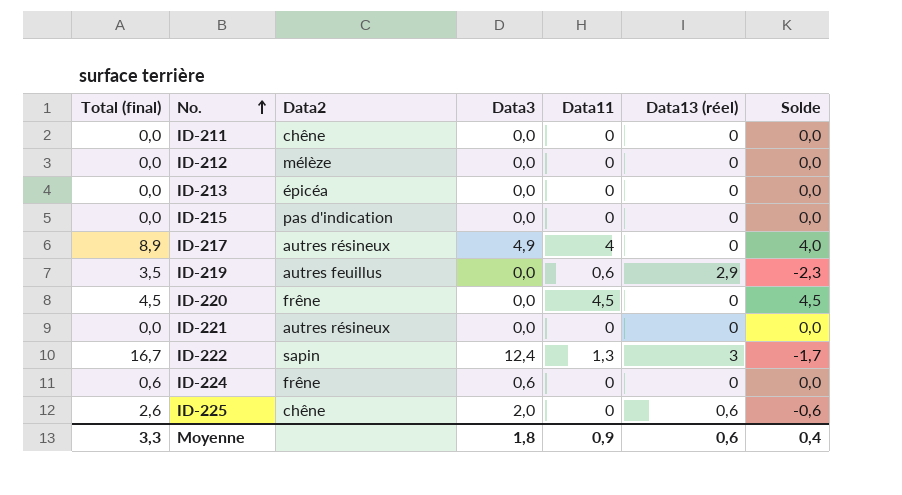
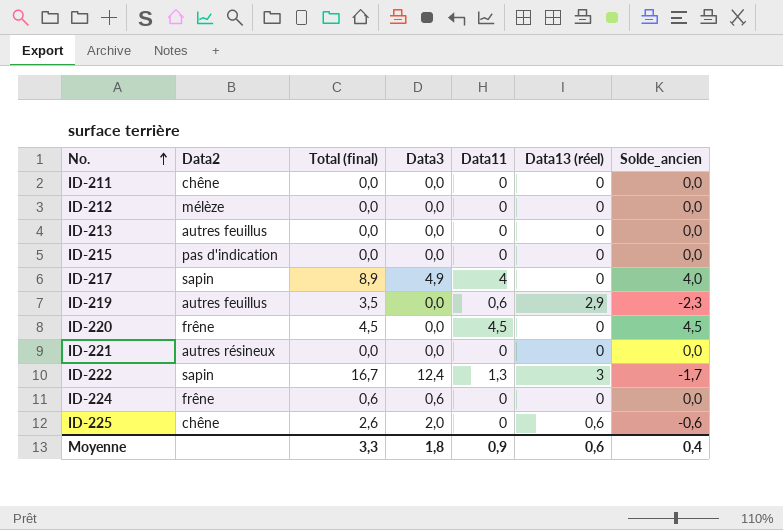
column Total (final) | position: 1 -> 3
column name: Solde -> Solde_ancien
ID-213 | Data2: épicéa -> autres feuillus
ID-217 | Data2: autres résineux -> sapin

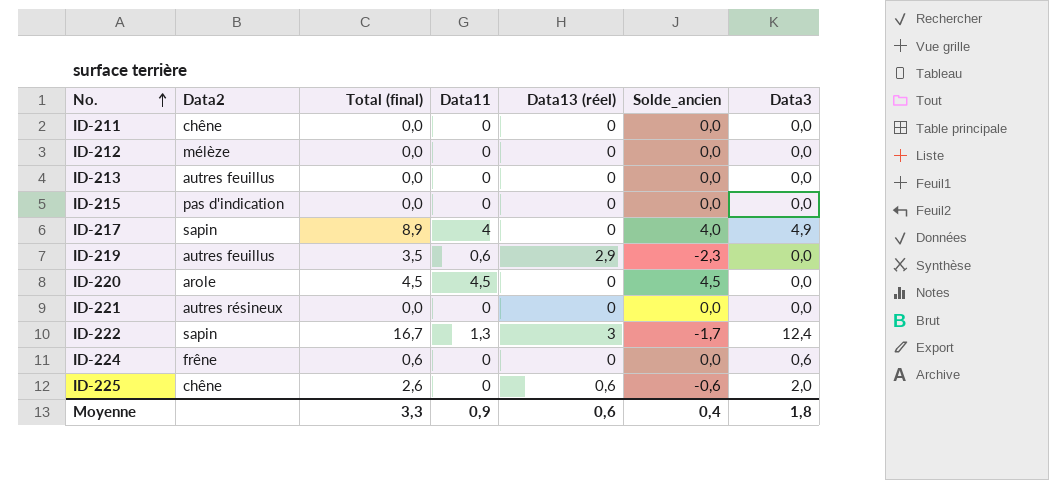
column Data3 | position: 4 -> 7
ID-220 | Data2: frêne -> arole

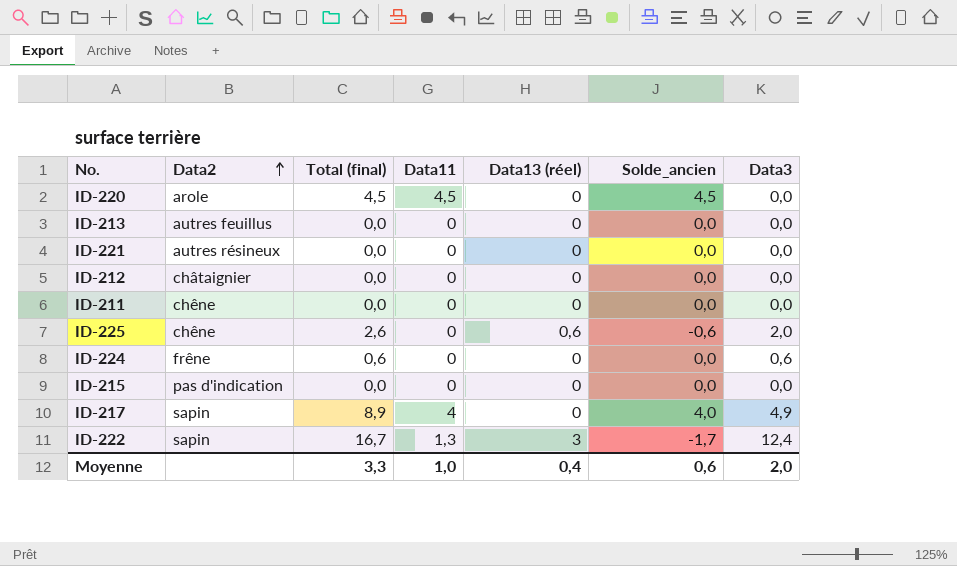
row order: No. ascending -> Data2 ascending
row ID-219: autres feuillus | 3,5 | 0,6 | 2,9 | -2,3 | 0,0 -> none
ID-212 | Data2: mélèze -> châtaignier
Moyenne | Data11: 0,9 -> 1,0
Moyenne | Data13 (réel): 0,6 -> 0,4
Moyenne | Solde_ancien: 0,4 -> 0,6
Moyenne | Data3: 1,8 -> 2,0

